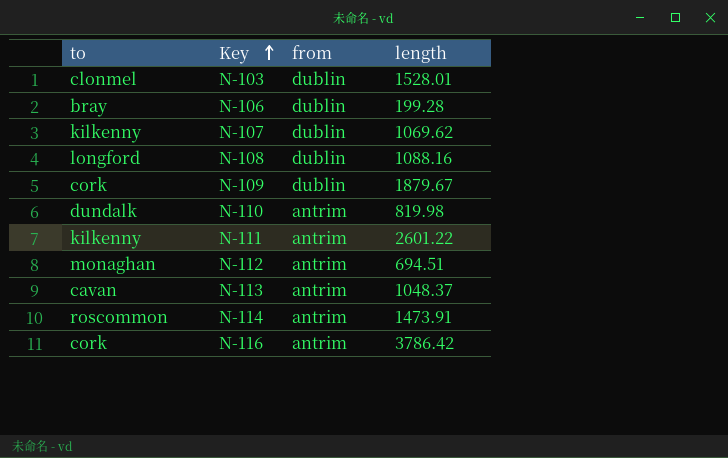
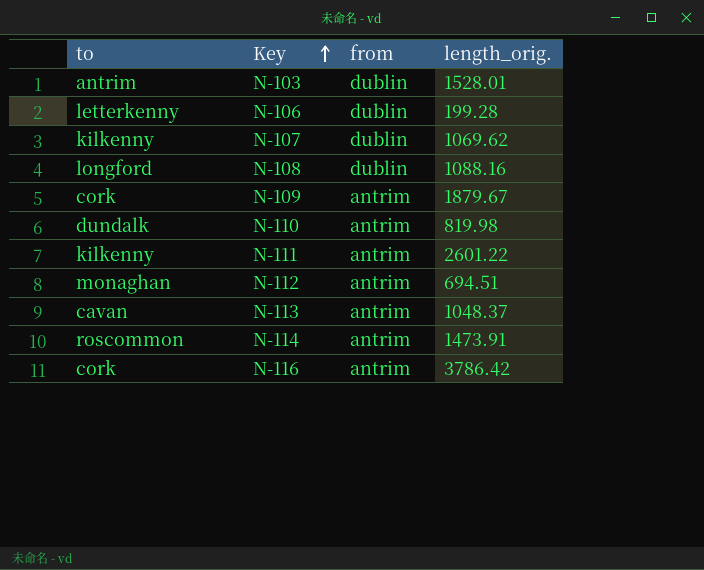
column name: length -> length_orig.
N-103 | to: clonmel -> antrim
N-106 | to: bray -> letterkenny
N-109 | from: dublin -> antrim

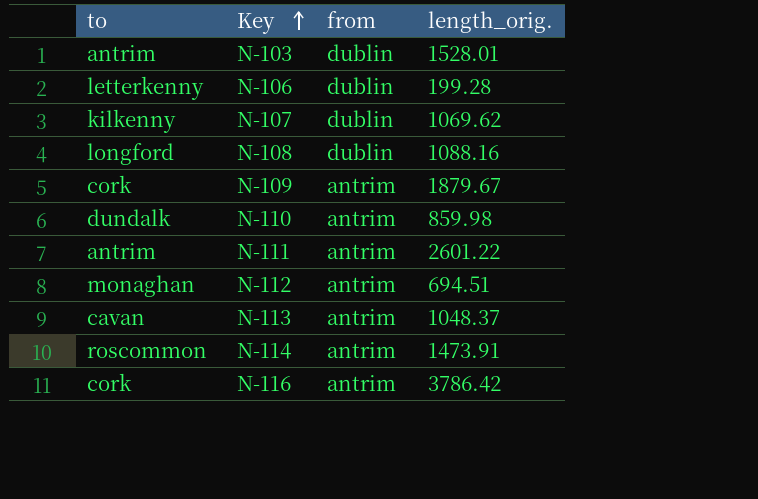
N-110 | length_orig.: 819.98 -> 859.98
N-111 | to: kilkenny -> antrim

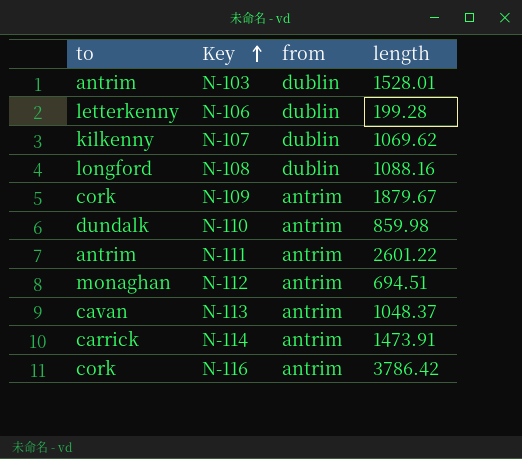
column name: length_orig. -> length
N-114 | to: roscommon -> carrick

